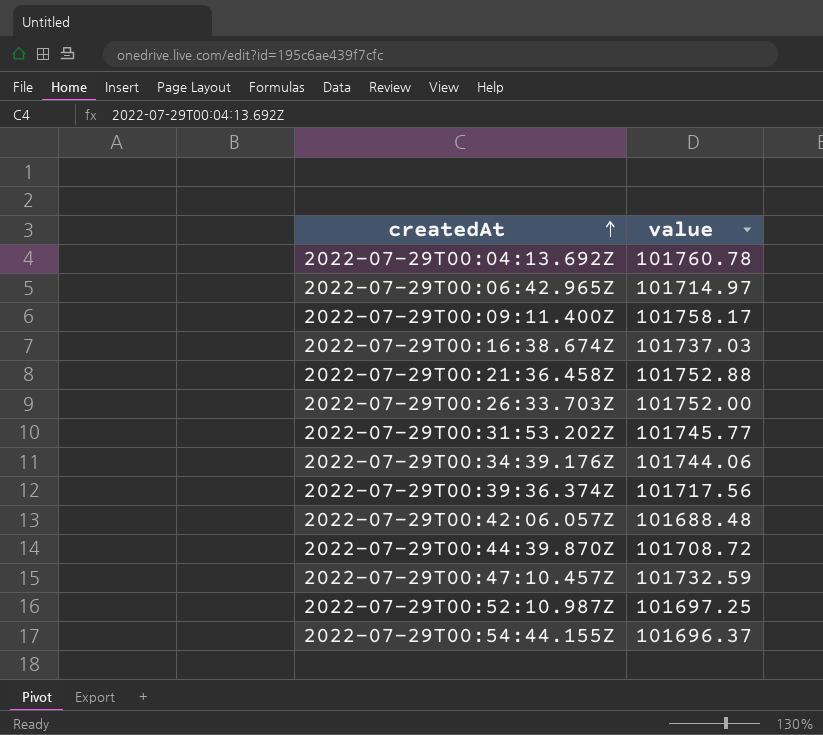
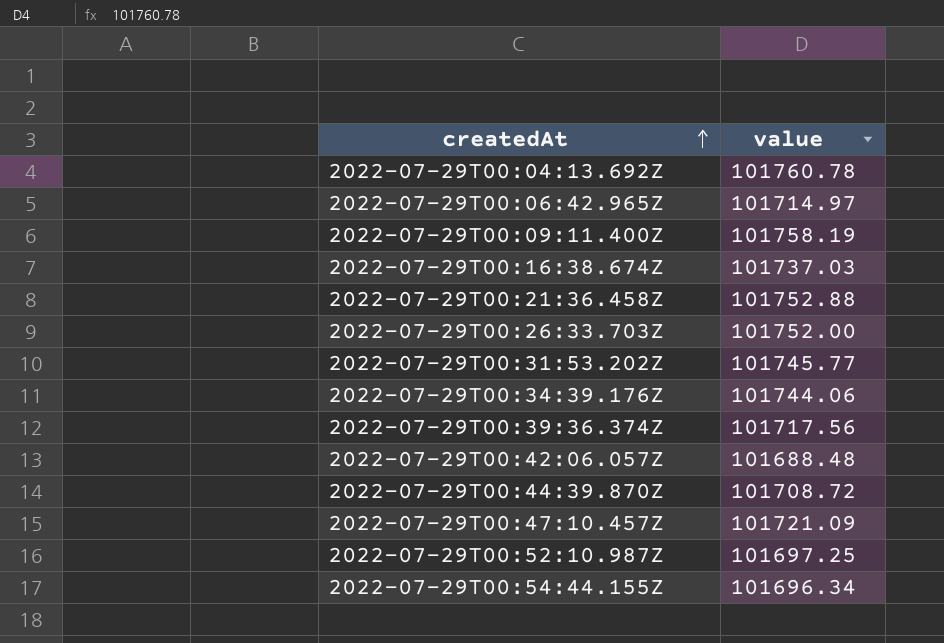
2022-07-29T00:09:11.400Z | value: 101758.17 -> 101758.19
2022-07-29T00:47:10.457Z | value: 101732.59 -> 101721.09
2022-07-29T00:54:44.155Z | value: 101696.37 -> 101696.34

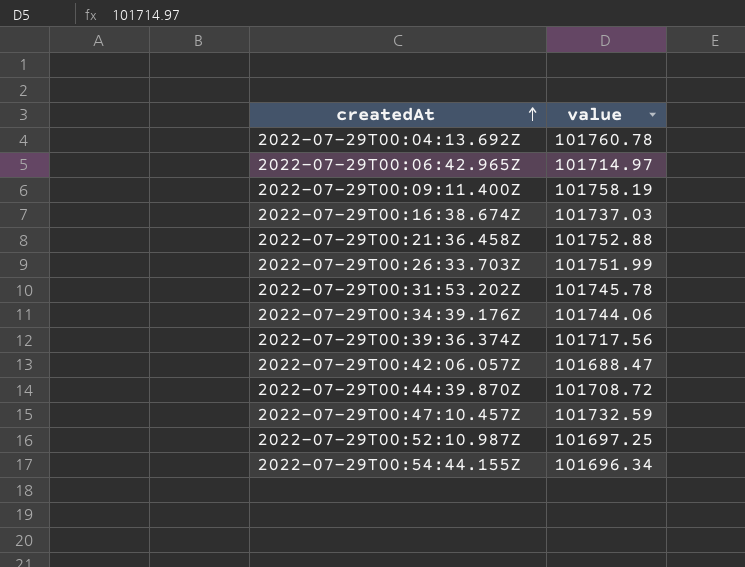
2022-07-29T00:26:33.703Z | value: 101752.00 -> 101751.99
2022-07-29T00:31:53.202Z | value: 101745.77 -> 101745.78
2022-07-29T00:42:06.057Z | value: 101688.48 -> 101688.47
2022-07-29T00:47:10.457Z | value: 101721.09 -> 101732.59

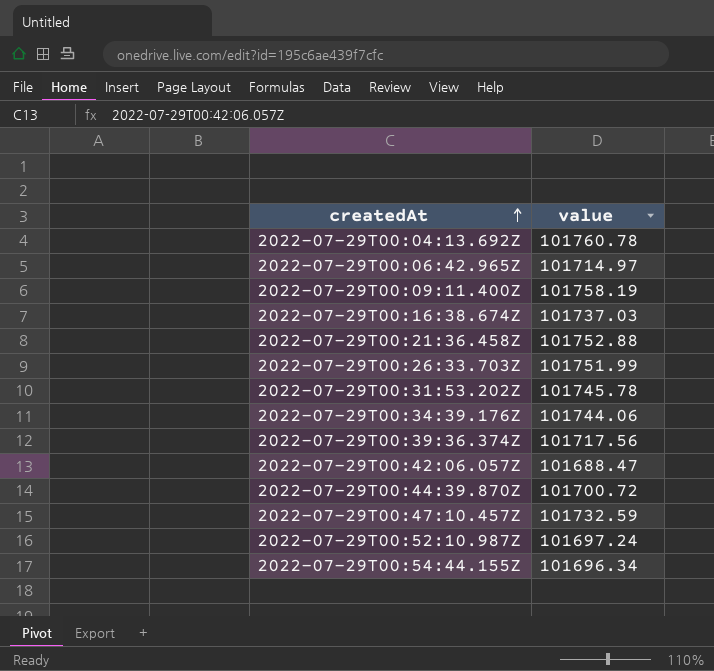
2022-07-29T00:44:39.870Z | value: 101708.72 -> 101700.72
2022-07-29T00:52:10.987Z | value: 101697.25 -> 101697.24

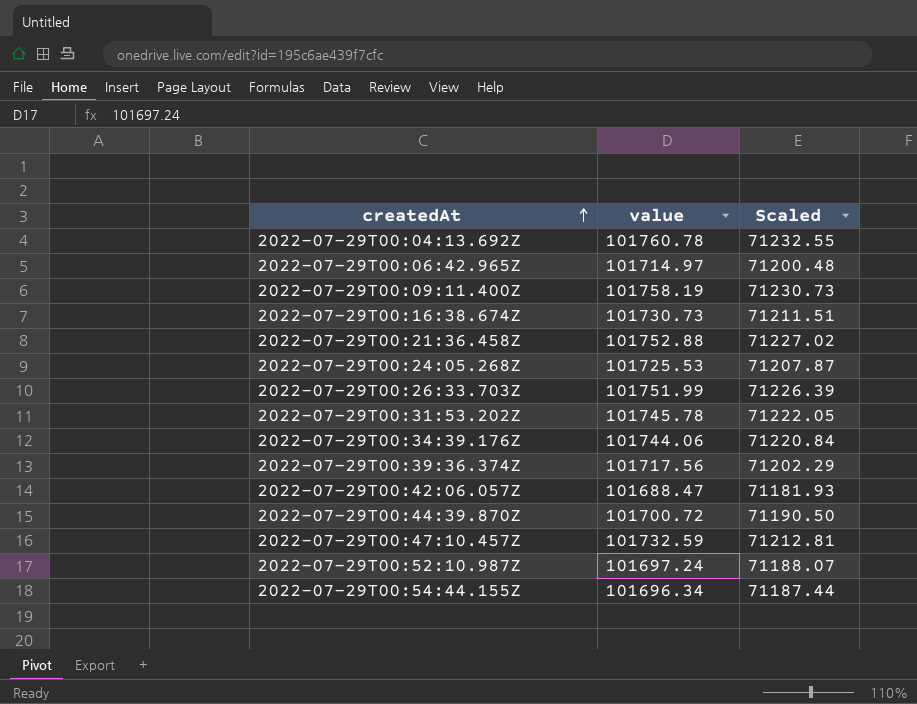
column Scaled | formula: none -> [value] * 0.7
2022-07-29T00:16:38.674Z | value: 101737.03 -> 101730.73
row 2022-07-29T00:24:05.268Z: none -> 101725.53 | 71207.87

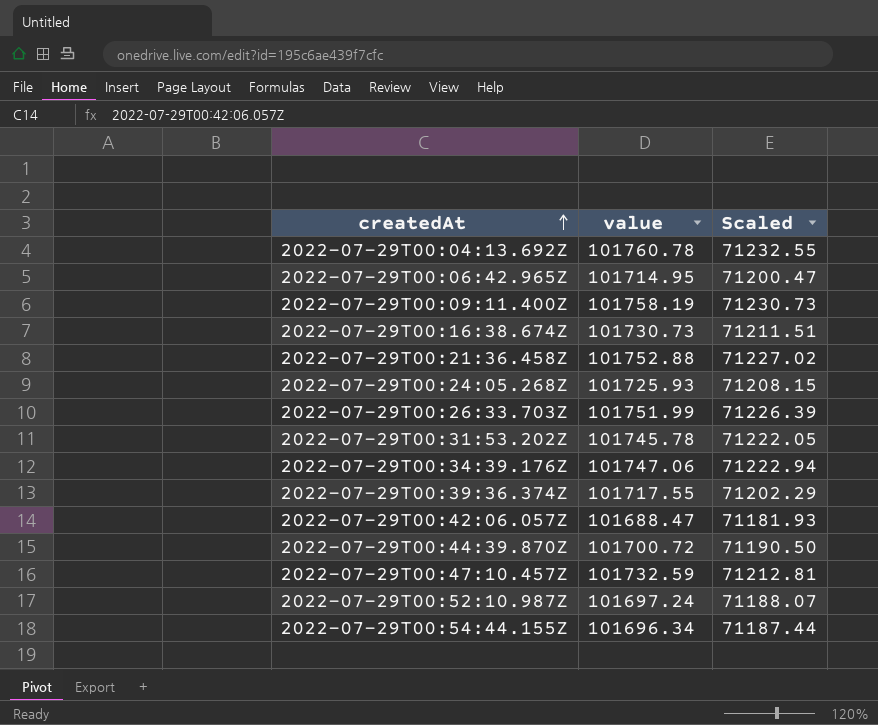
2022-07-29T00:06:42.965Z | value: 101714.97 -> 101714.95
2022-07-29T00:06:42.965Z | Scaled: 71200.48 -> 71200.47
2022-07-29T00:24:05.268Z | value: 101725.53 -> 101725.93
2022-07-29T00:24:05.268Z | Scaled: 71207.87 -> 71208.15
2022-07-29T00:34:39.176Z | value: 101744.06 -> 101747.06
2022-07-29T00:34:39.176Z | Scaled: 71220.84 -> 71222.94
2022-07-29T00:39:36.374Z | value: 101717.56 -> 101717.55

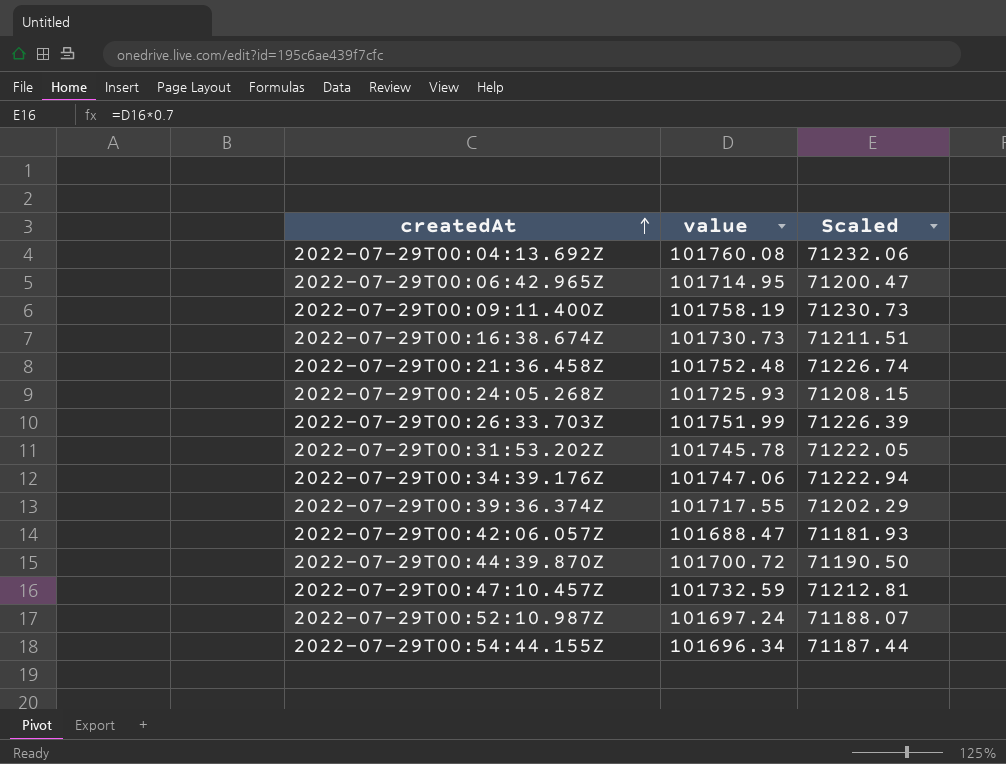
2022-07-29T00:04:13.692Z | value: 101760.78 -> 101760.08
2022-07-29T00:04:13.692Z | Scaled: 71232.55 -> 71232.06
2022-07-29T00:21:36.458Z | value: 101752.88 -> 101752.48
2022-07-29T00:21:36.458Z | Scaled: 71227.02 -> 71226.74

